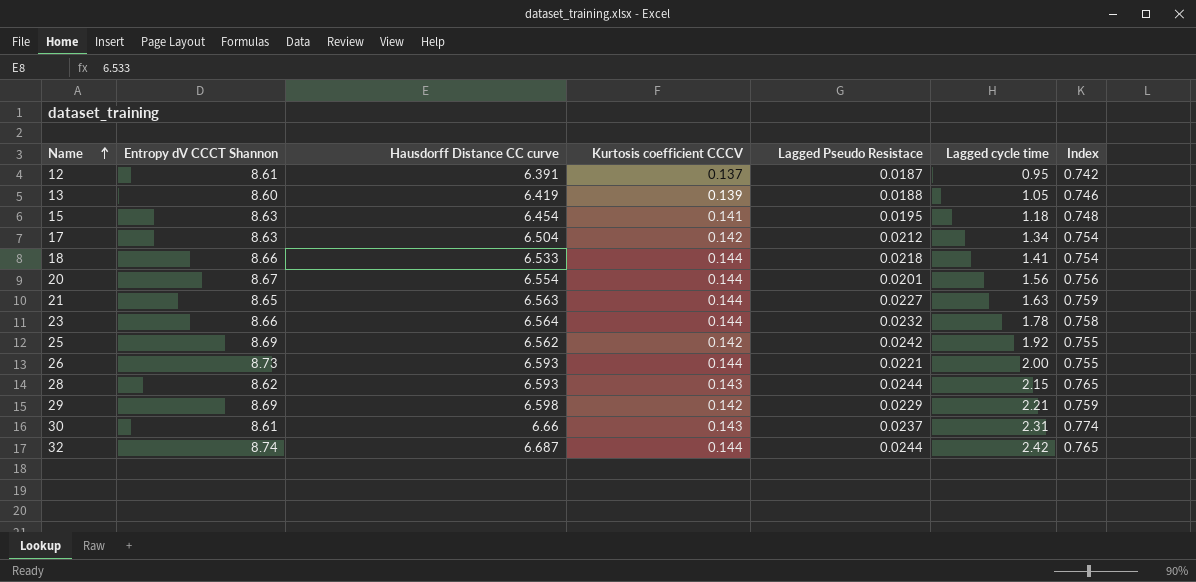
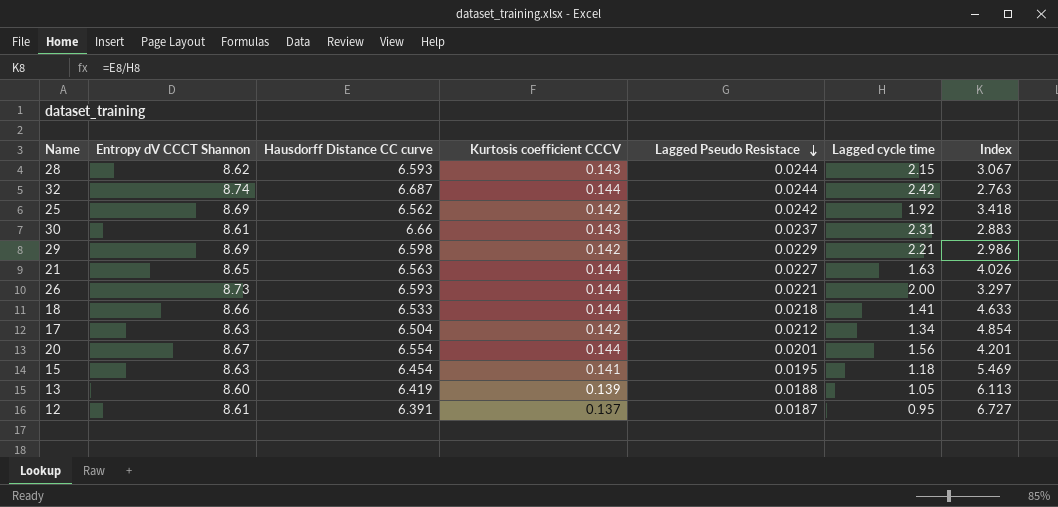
row order: Name ascending -> Lagged Pseudo Resistace descending
column Index | formula: [Hausdorff Distance CC curve] / [Entropy dV CCCT Shannon] -> [Hausdorff Distance CC curve] / [Lagged cycle time]
row 23: 8.66 | 6.564 | 0.144 | 0.0232 | 1.78 | 0.758 -> none

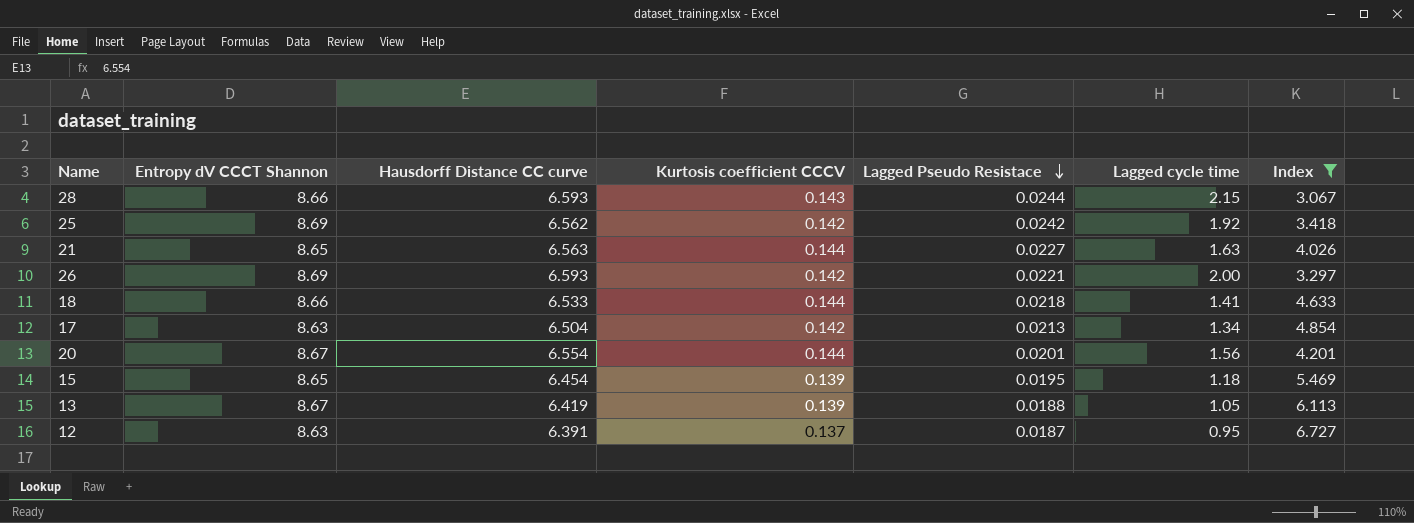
filter: none -> Index >= 3.067
28 | Entropy dV CCCT Shannon: 8.62 -> 8.66
26 | Entropy dV CCCT Shannon: 8.73 -> 8.69
26 | Kurtosis coefficient CCCV: 0.144 -> 0.142
17 | Lagged Pseudo Resistace: 0.0212 -> 0.0213
15 | Entropy dV CCCT Shannon: 8.63 -> 8.65
15 | Kurtosis coefficient CCCV: 0.141 -> 0.139
13 | Entropy dV CCCT Shannon: 8.60 -> 8.67
12 | Entropy dV CCCT Shannon: 8.61 -> 8.63

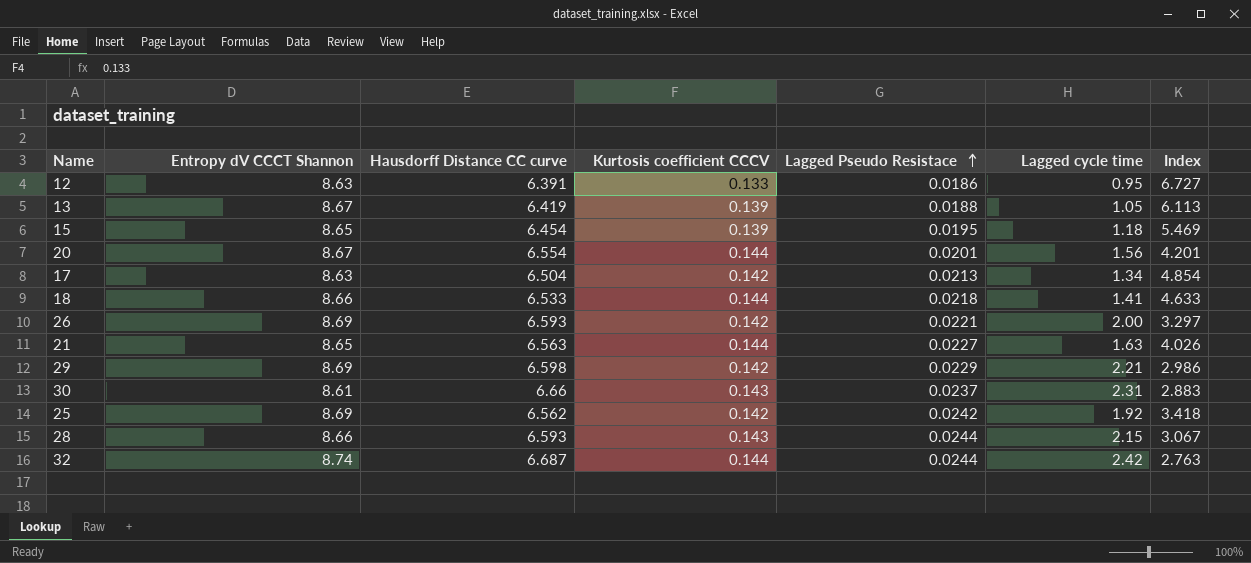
filter: Index >= 3.067 -> none
row order: Lagged Pseudo Resistace descending -> Lagged Pseudo Resistace ascending
12 | Kurtosis coefficient CCCV: 0.137 -> 0.133
12 | Lagged Pseudo Resistace: 0.0187 -> 0.0186

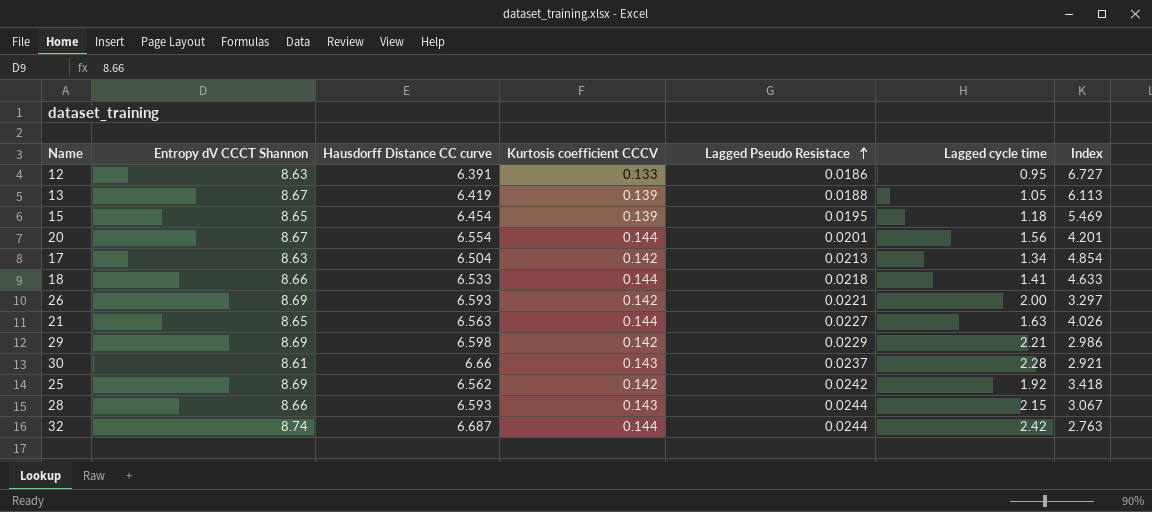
30 | Lagged cycle time: 2.31 -> 2.28
30 | Index: 2.883 -> 2.921

